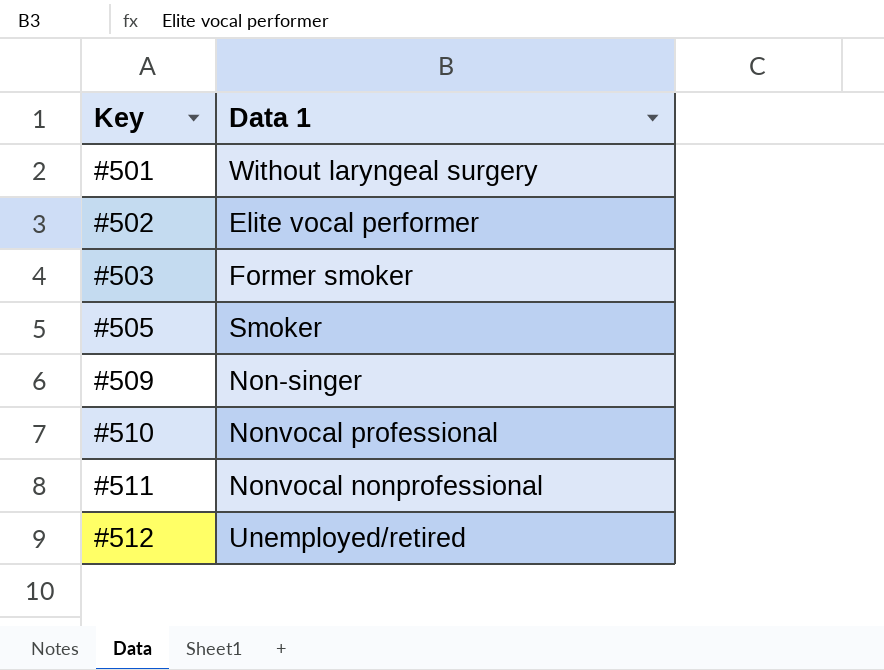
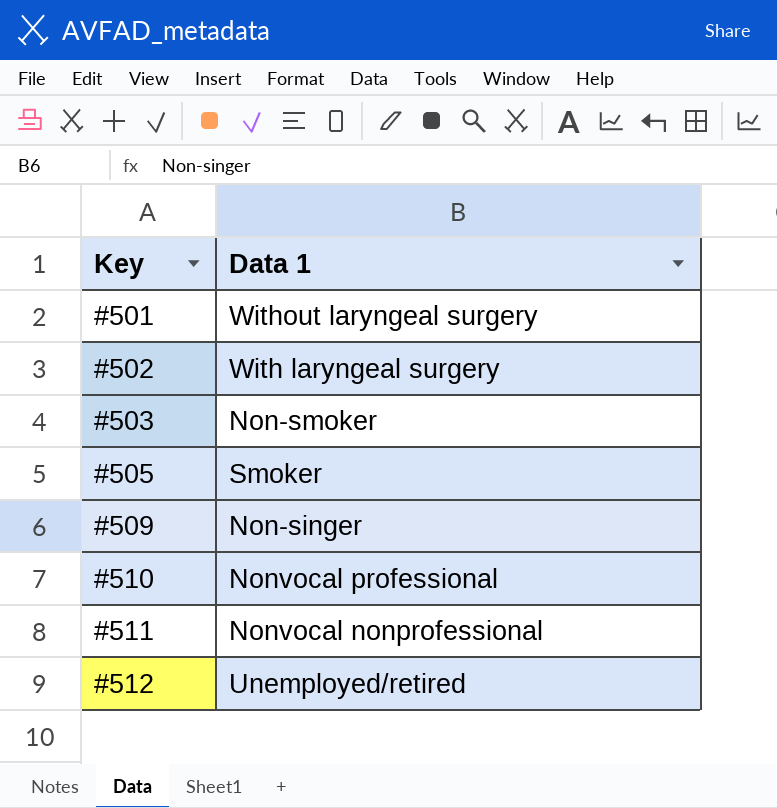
#502 | Data 1: Elite vocal performer -> With laryngeal surgery
#503 | Data 1: Former smoker -> Non-smoker

